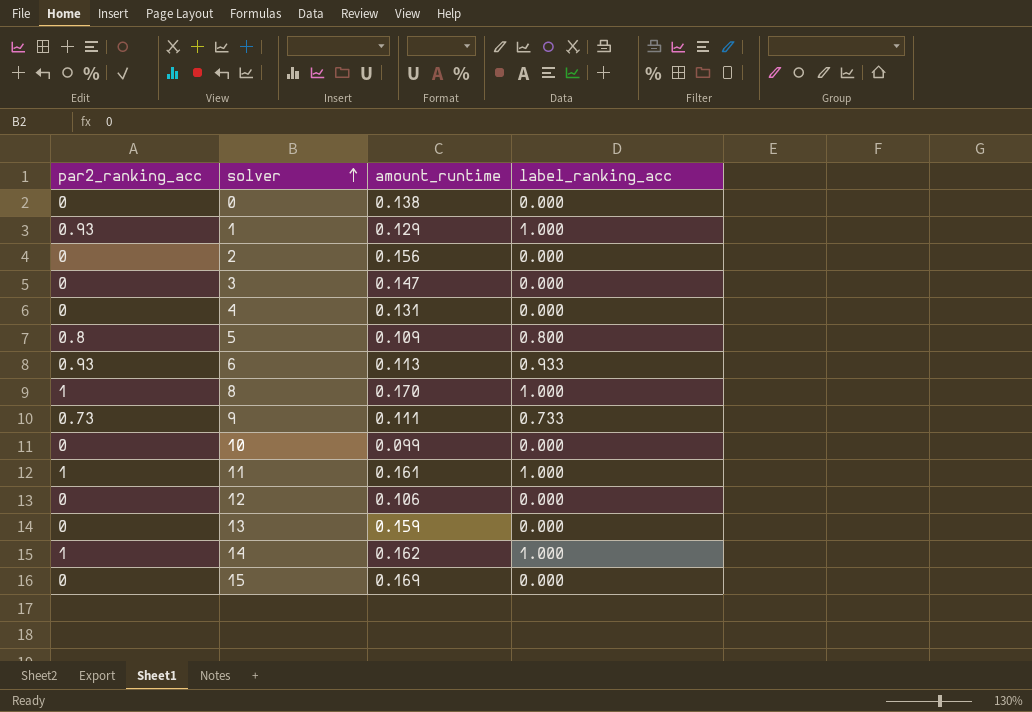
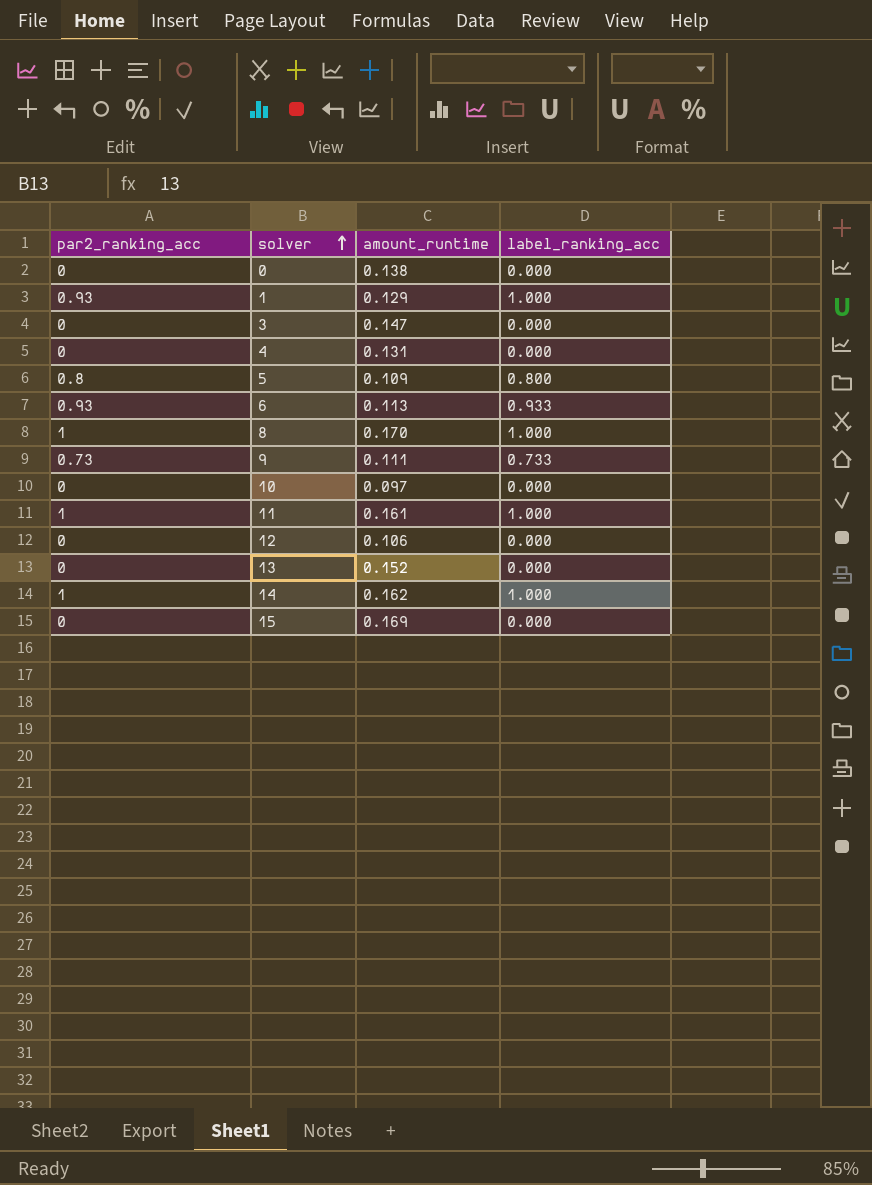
row 2: 0 | 0.156 | 0.000 -> none
10 | amount_runtime: 0.099 -> 0.097
13 | amount_runtime: 0.159 -> 0.152

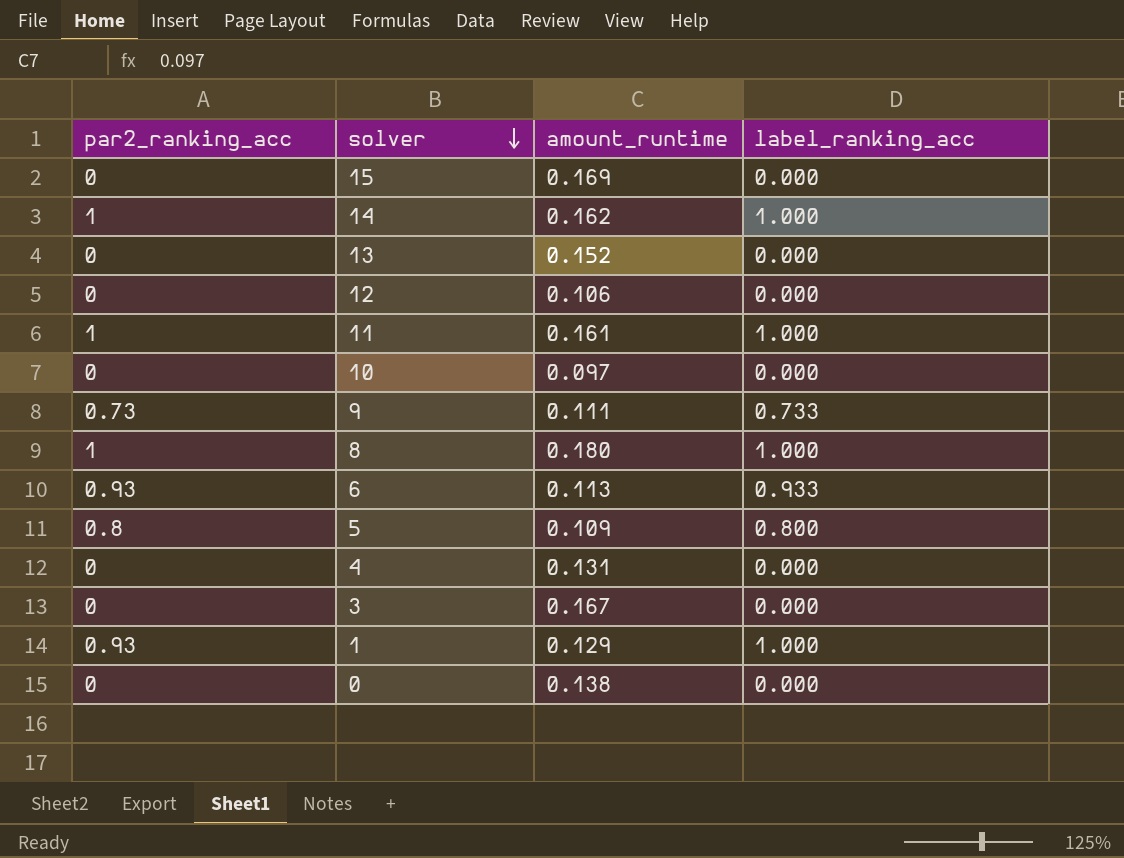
row order: solver ascending -> solver descending
8 | amount_runtime: 0.170 -> 0.180
3 | amount_runtime: 0.147 -> 0.167

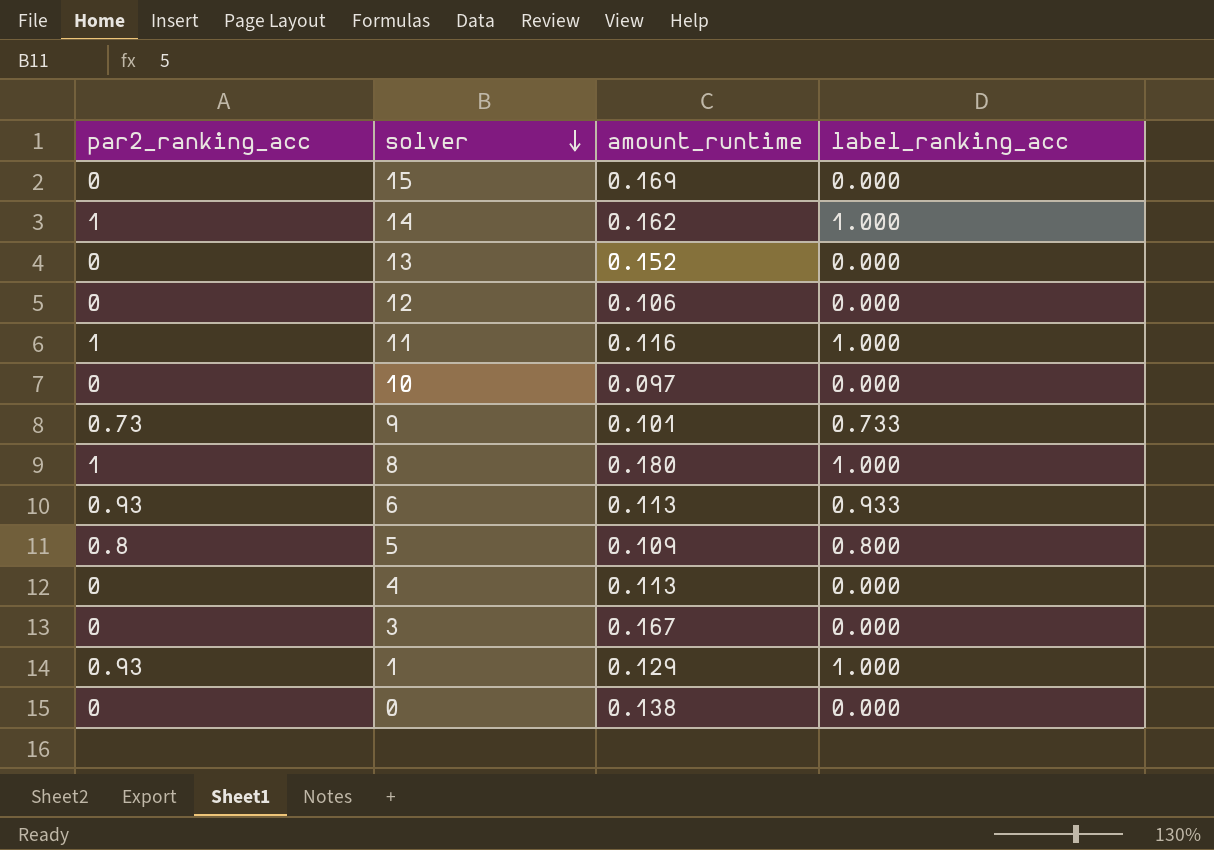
11 | amount_runtime: 0.161 -> 0.116
9 | amount_runtime: 0.111 -> 0.101
4 | amount_runtime: 0.131 -> 0.113

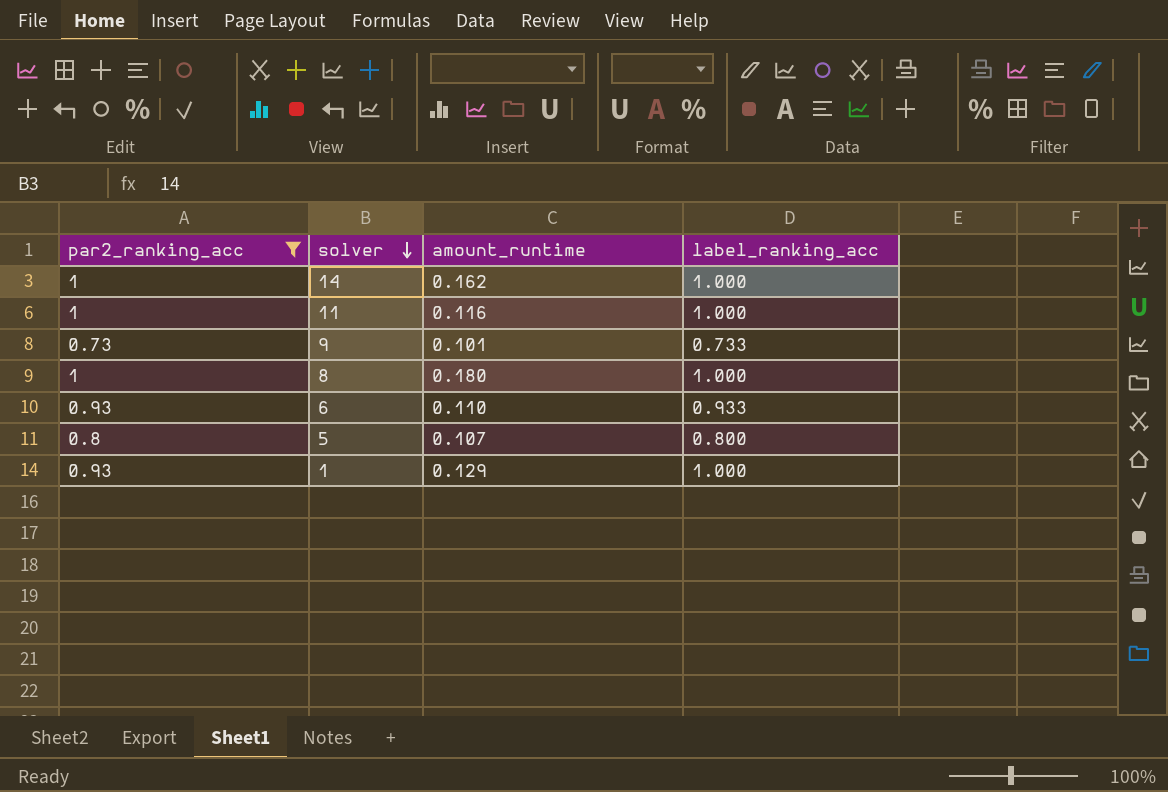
filter: none -> par2_ranking_acc != 0
6 | amount_runtime: 0.113 -> 0.110
5 | amount_runtime: 0.109 -> 0.107

